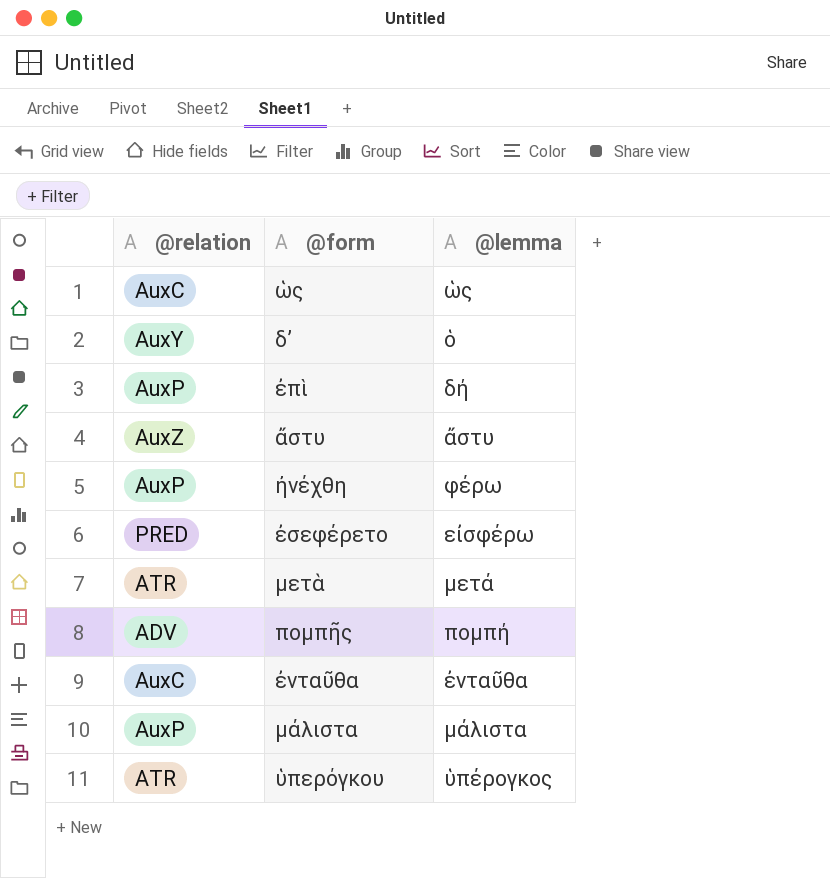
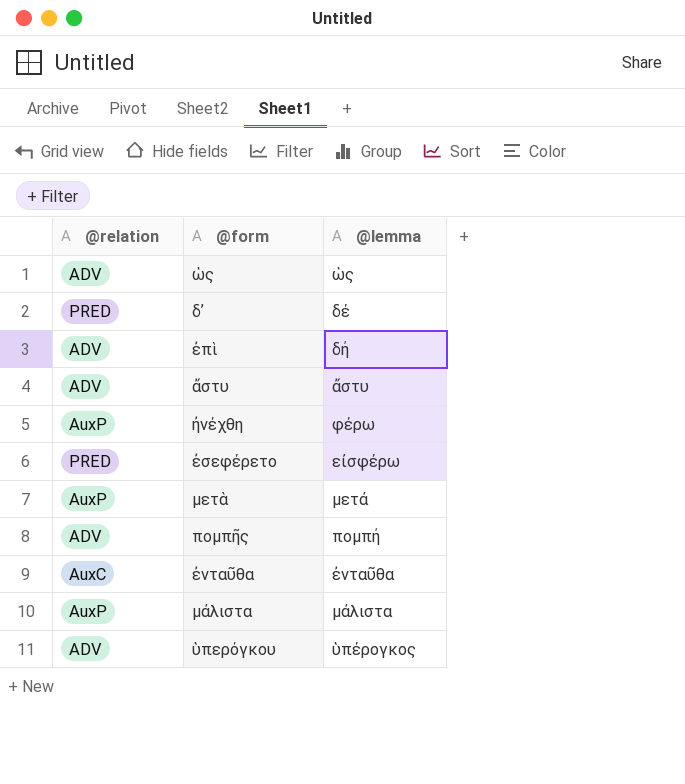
ὡς | @relation: AuxC -> ADV
δʼ | @relation: AuxY -> PRED
δʼ | @lemma: ὁ -> δέ
ἐπὶ | @relation: AuxP -> ADV
ἄστυ | @relation: AuxZ -> ADV
μετὰ | @relation: ATR -> AuxP
ὑπερόγκου | @relation: ATR -> ADV

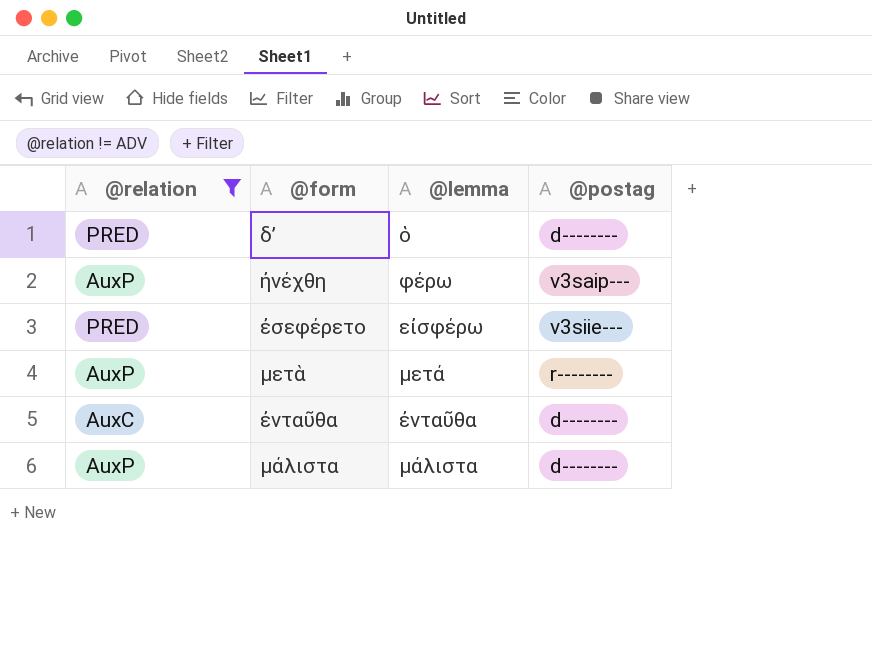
filter: none -> @relation != ADV
column @postag | position: none -> 4
δʼ | @lemma: δέ -> ὁ

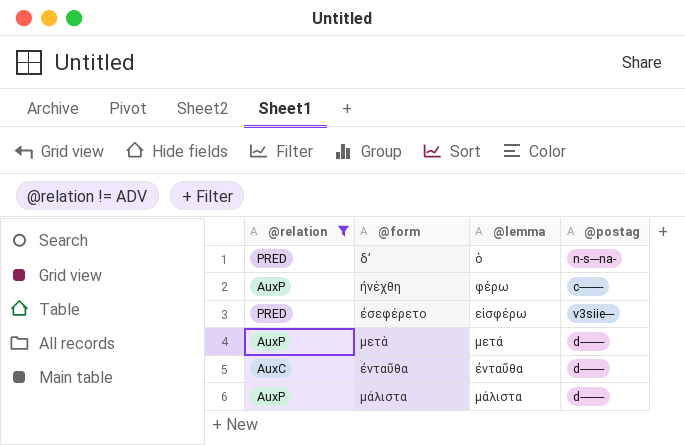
δʼ | @postag: d-------- -> n-s---na-
ἠνέχθη | @postag: v3saip--- -> c--------
μετὰ | @postag: r-------- -> d--------

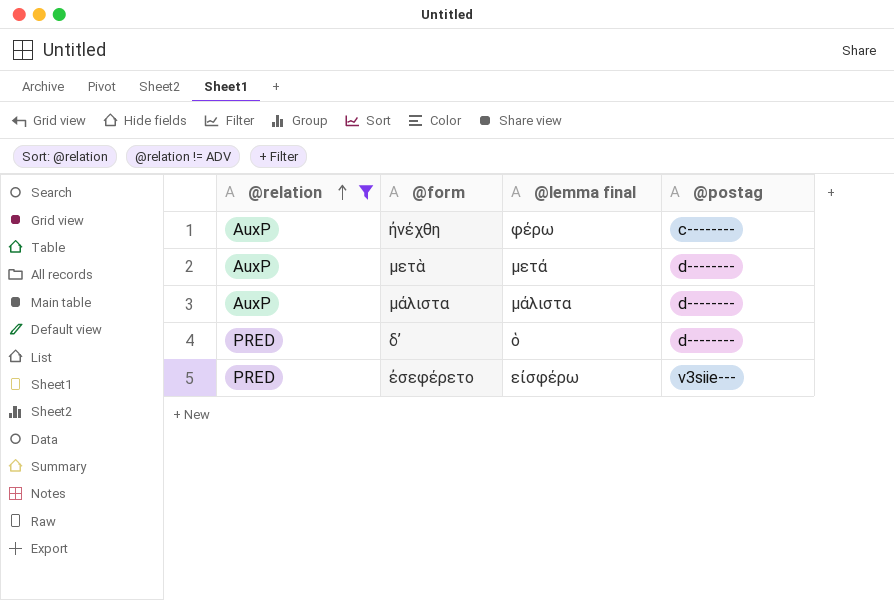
row order: none -> @relation ascending
column name: @lemma -> @lemma final
row ἐνταῦθα: AuxC | ἐνταῦθα | d-------- -> none
δʼ | @postag: n-s---na- -> d--------

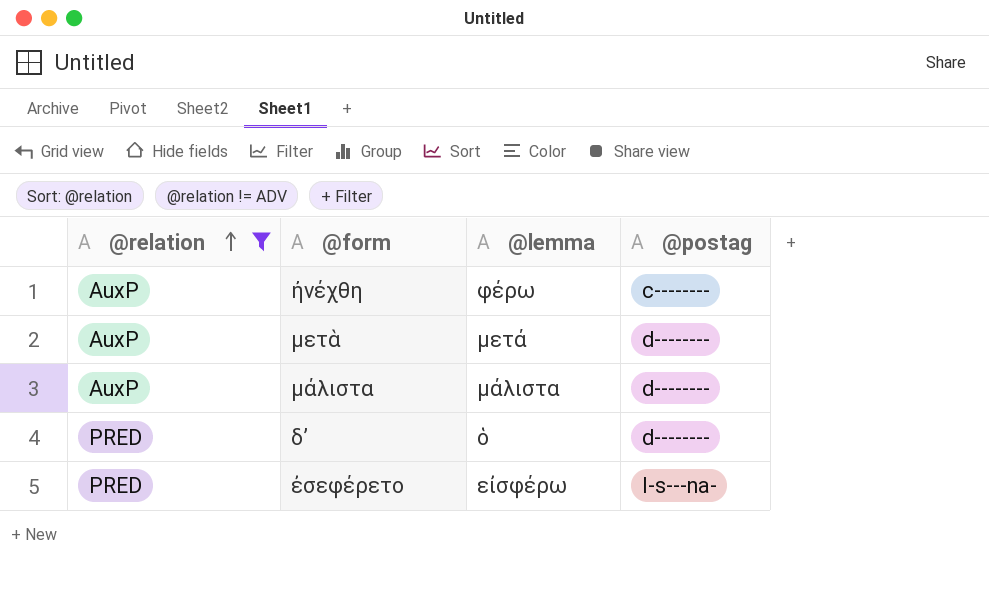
column name: @lemma final -> @lemma
ἐσεφέρετο | @postag: v3siie--- -> l-s---na-

